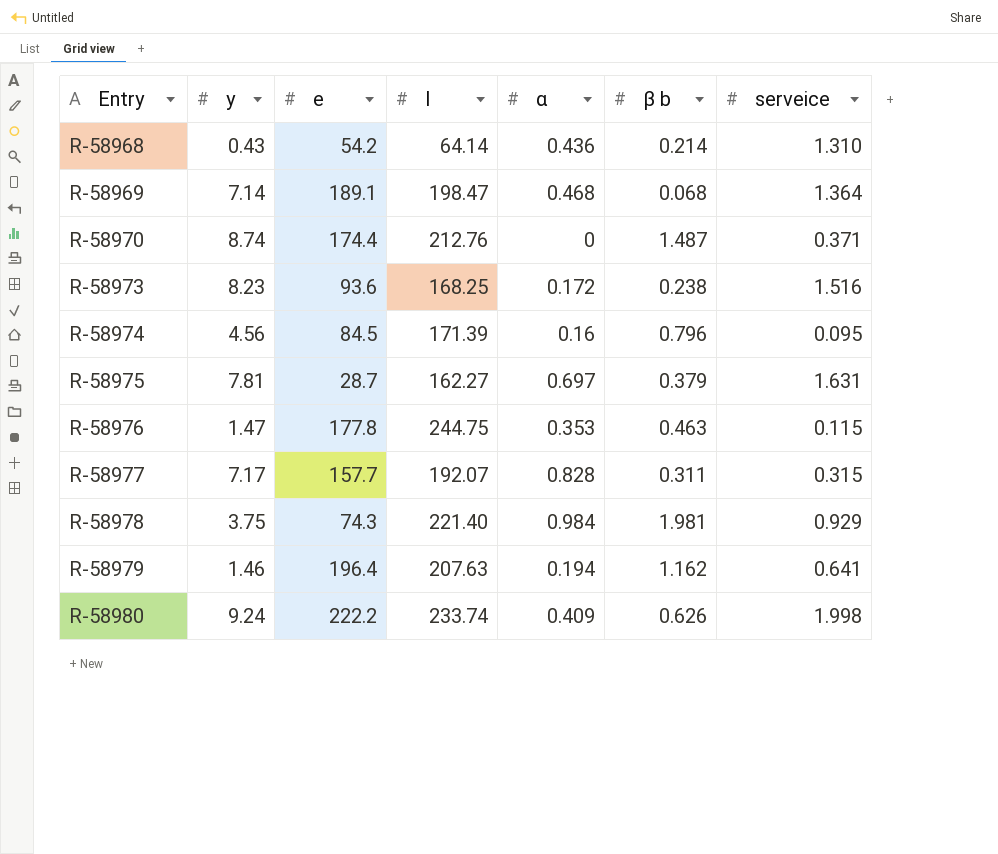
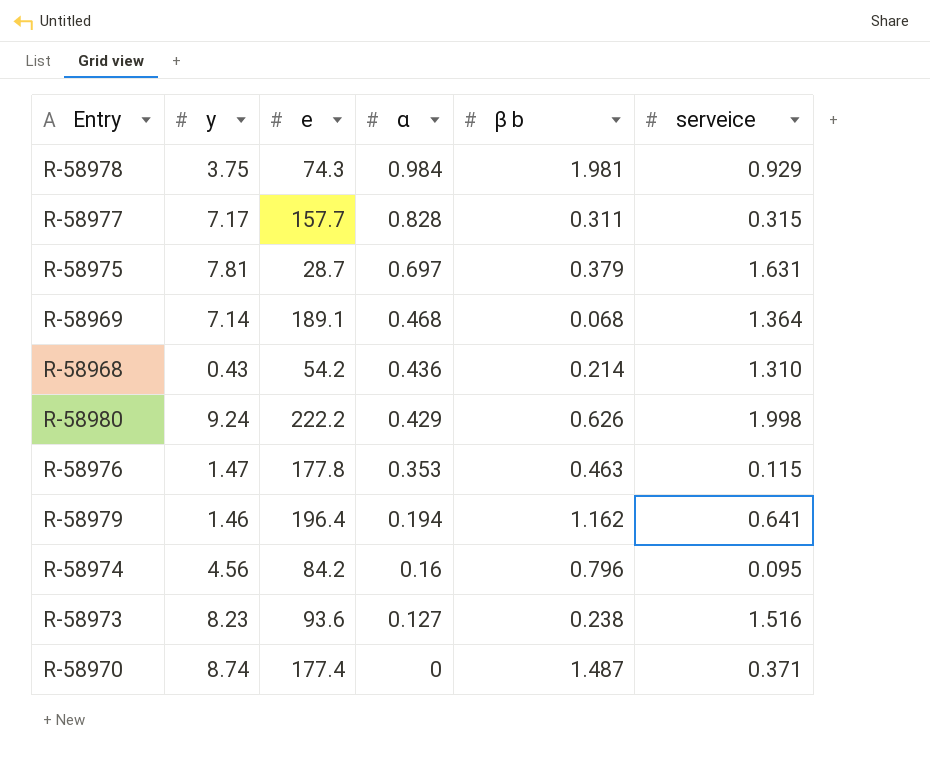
row order: Entry ascending -> α descending
column l | position: 4 -> none
R-58980 | α: 0.409 -> 0.429
R-58974 | e: 84.5 -> 84.2
R-58973 | α: 0.172 -> 0.127
R-58970 | e: 174.4 -> 177.4

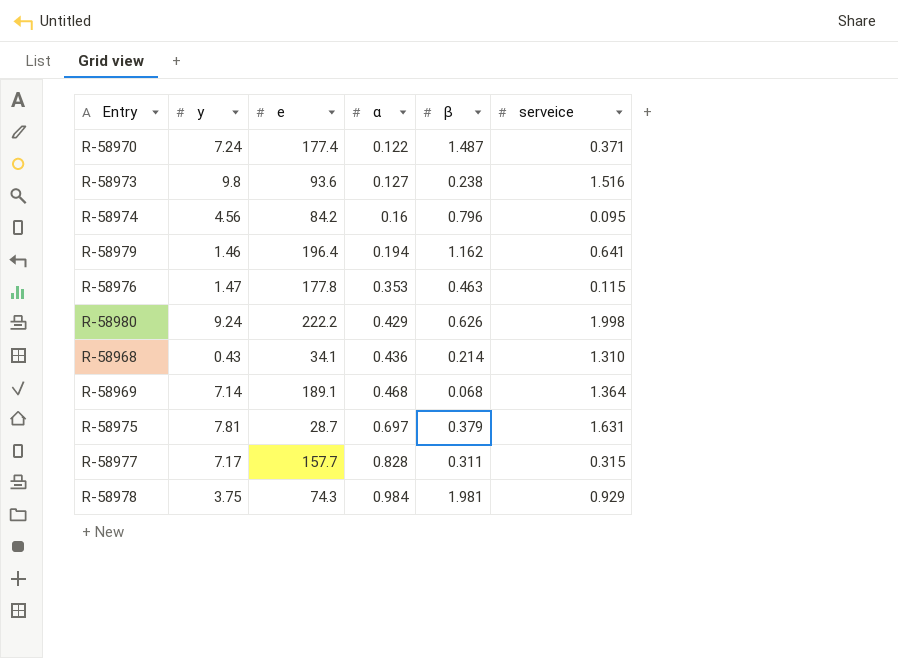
row order: α descending -> α ascending
column name: β b -> β
R-58970 | y: 8.74 -> 7.24
R-58970 | α: 0 -> 0.122
R-58973 | y: 8.23 -> 9.8
R-58968 | e: 54.2 -> 34.1

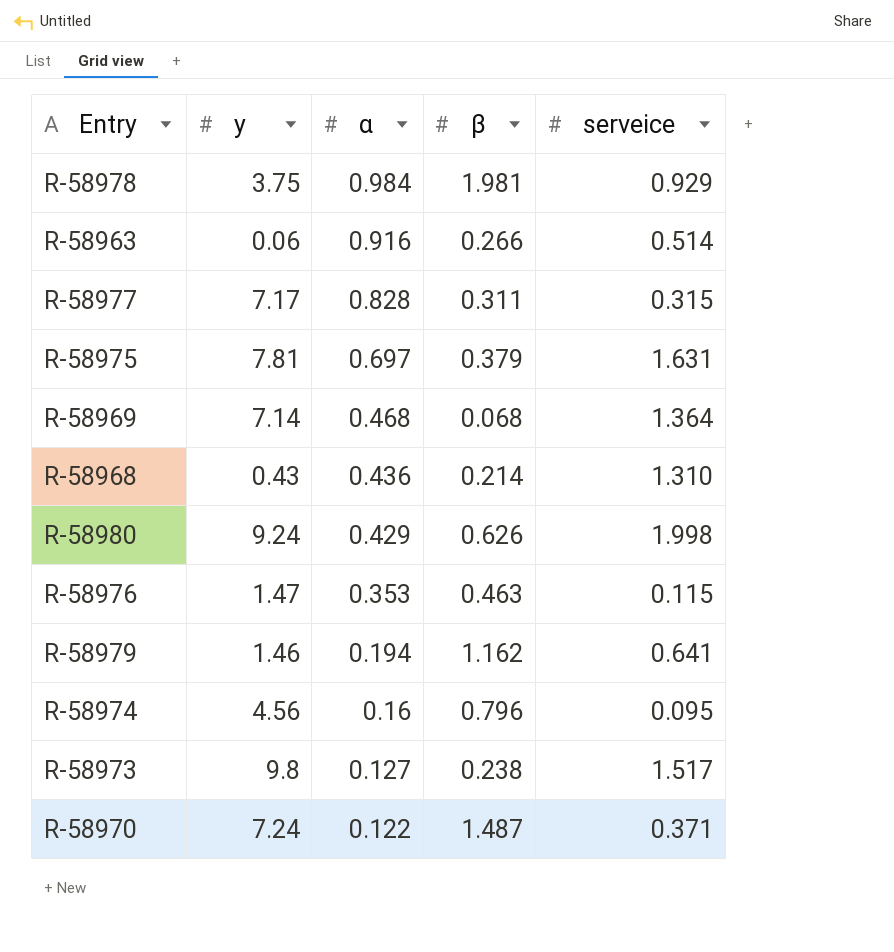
row order: α ascending -> α descending
column e | position: 3 -> none
row R-58963: none -> 0.06 | 0.916 | 0.266 | 0.514
R-58973 | serveice: 1.516 -> 1.517

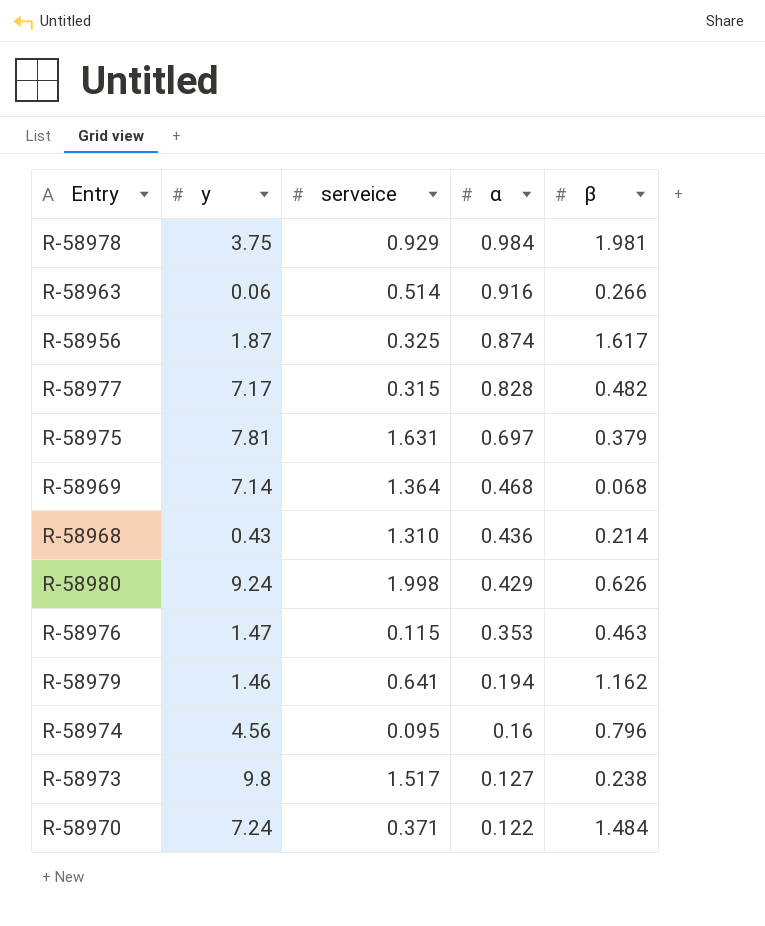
column serveice | position: 5 -> 3
row R-58956: none -> 1.87 | 0.325 | 0.874 | 1.617
R-58977 | β: 0.311 -> 0.482
R-58970 | β: 1.487 -> 1.484

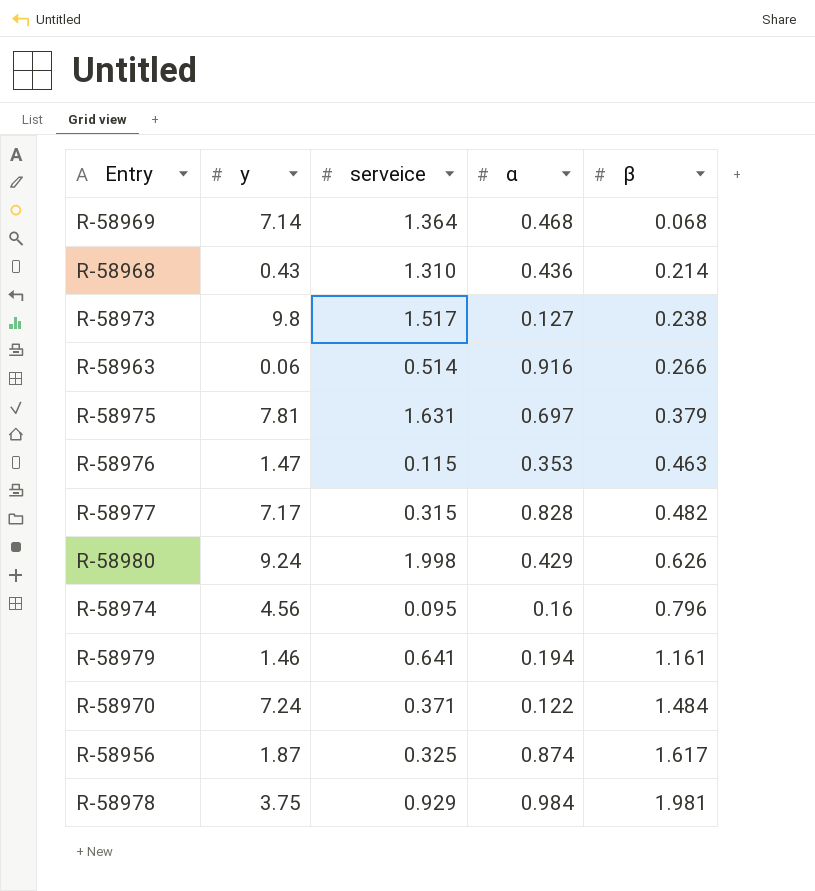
row order: α descending -> β ascending
R-58979 | β: 1.162 -> 1.161

